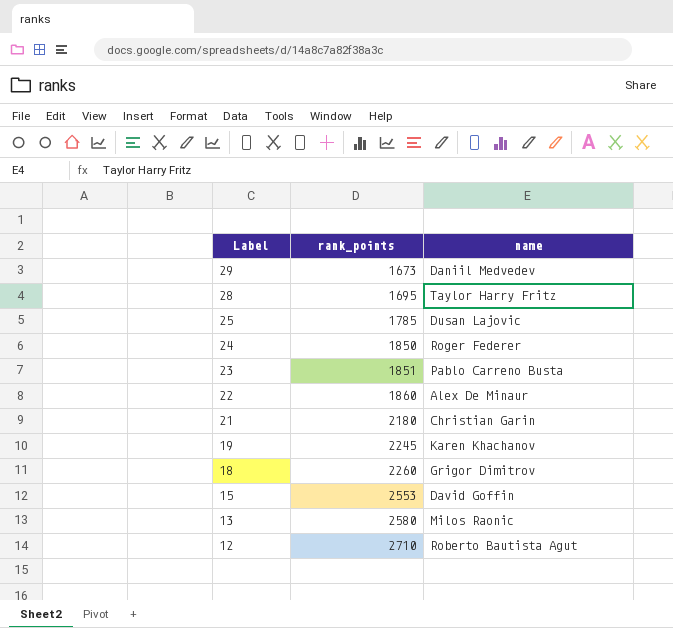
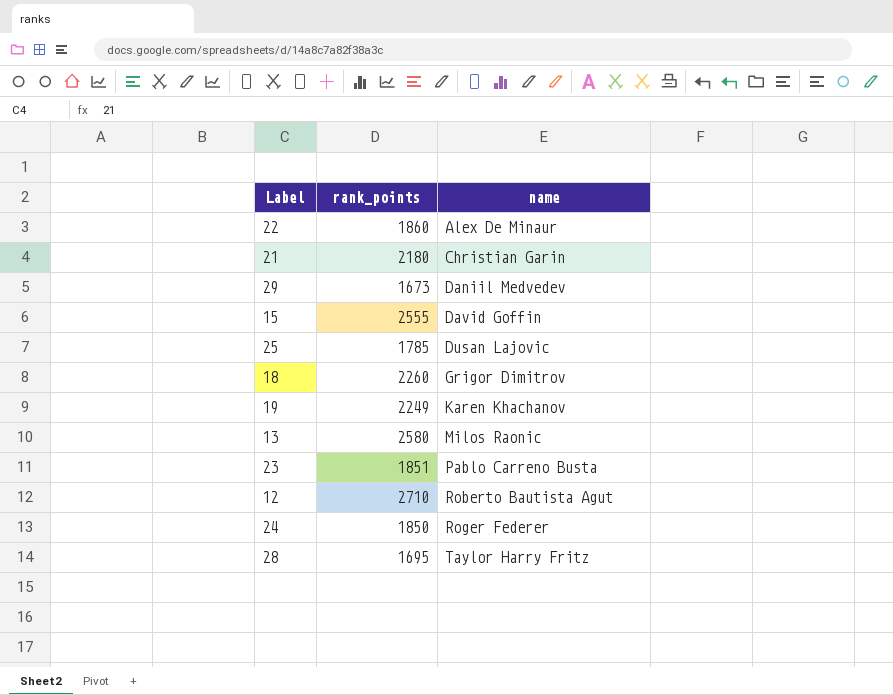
row order: Label descending -> name ascending
15 | rank_points: 2553 -> 2555
19 | rank_points: 2245 -> 2249

